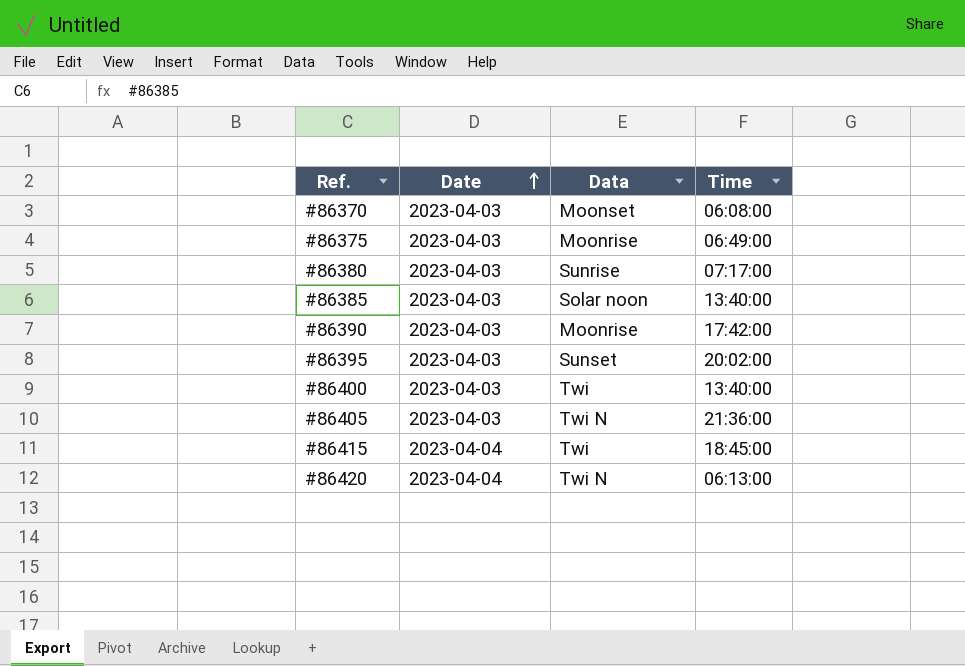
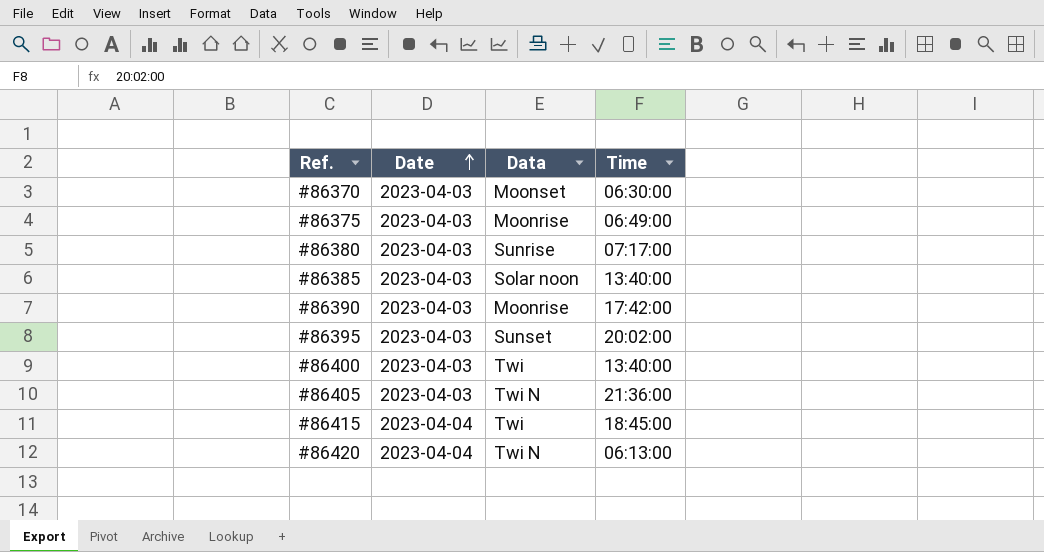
#86370 | Time: 06:08:00 -> 06:30:00

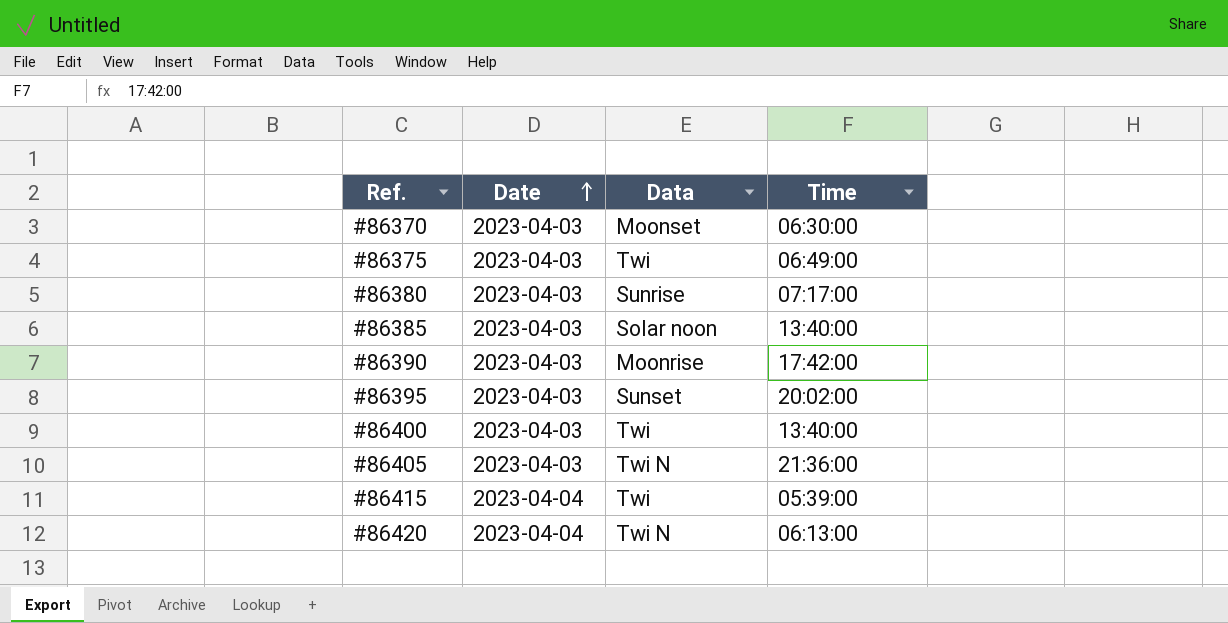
#86375 | Data: Moonrise -> Twi
#86415 | Time: 18:45:00 -> 05:39:00

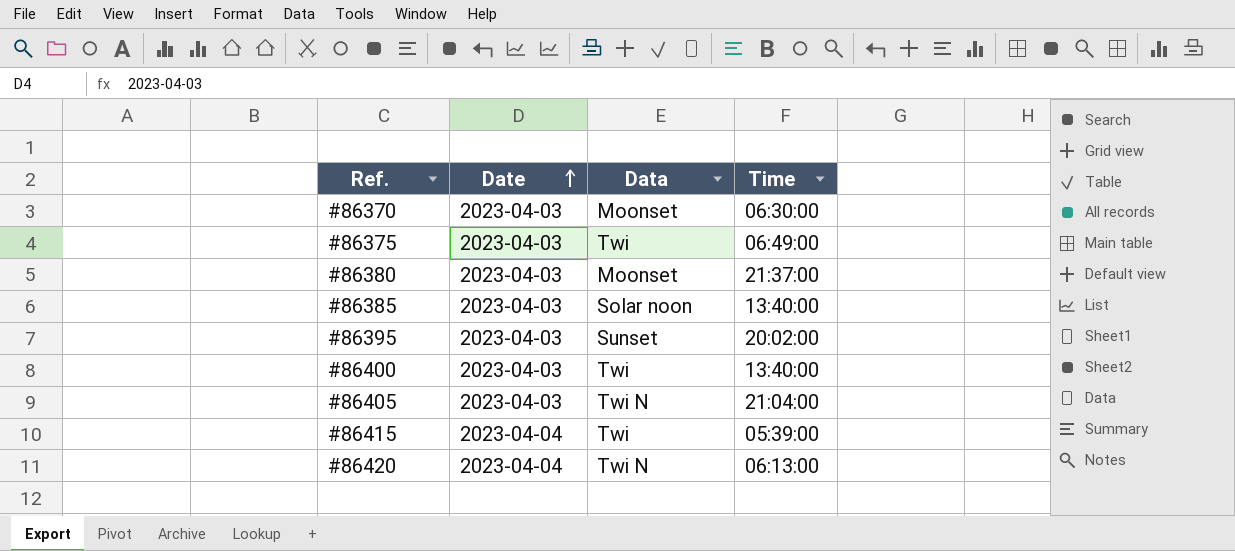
row #86390: 2023-04-03 | Moonrise | 17:42:00 -> none
#86380 | Data: Sunrise -> Moonset
#86380 | Time: 07:17:00 -> 21:37:00
#86405 | Time: 21:36:00 -> 21:04:00

